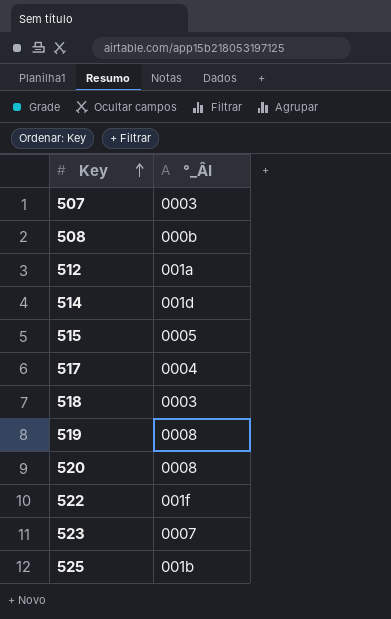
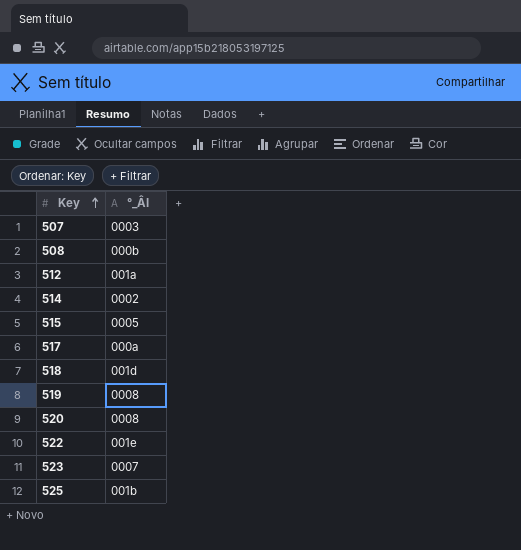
514 | °_ÂI: 001d -> 0002
517 | °_ÂI: 0004 -> 000a
518 | °_ÂI: 0003 -> 001d
522 | °_ÂI: 001f -> 001e

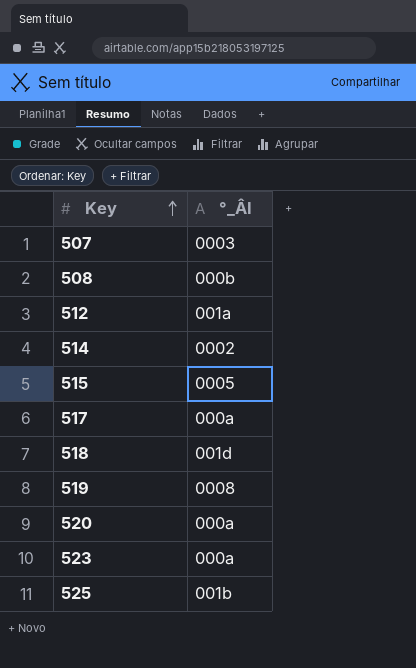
row 522: 001e -> none
520 | °_ÂI: 0008 -> 000a
523 | °_ÂI: 0007 -> 000a

